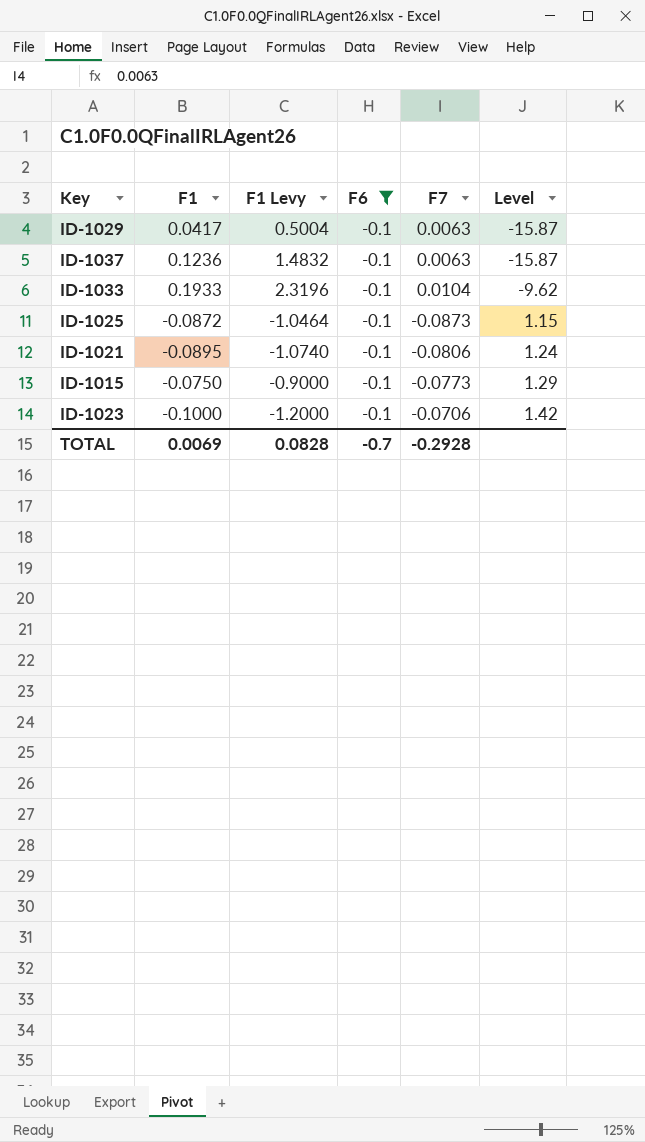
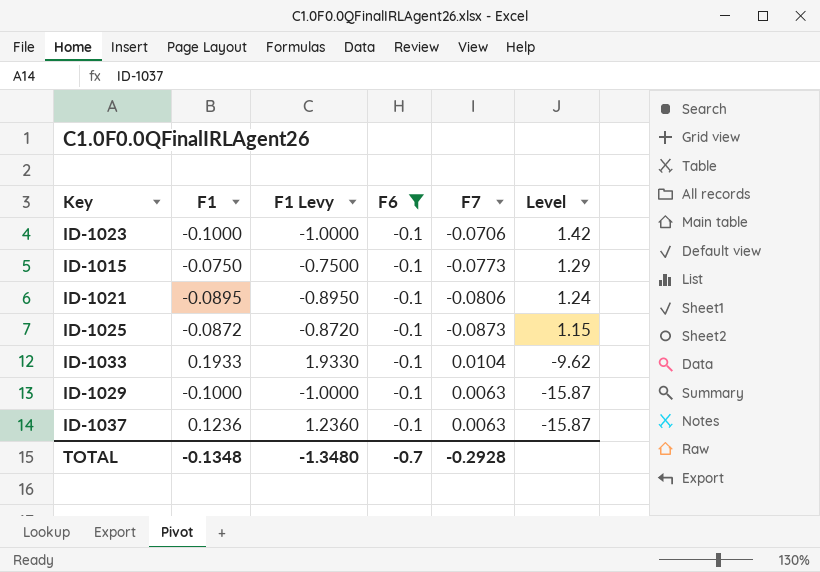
row order: Level ascending -> Level descending
column F1 Levy | formula: [F1] * 12 -> [F1] * 10
ID-1029 | F1: 0.0417 -> -0.1000
TOTAL | F1: 0.0069 -> -0.1348
TOTAL | F1 Levy: 0.0828 -> -1.3480

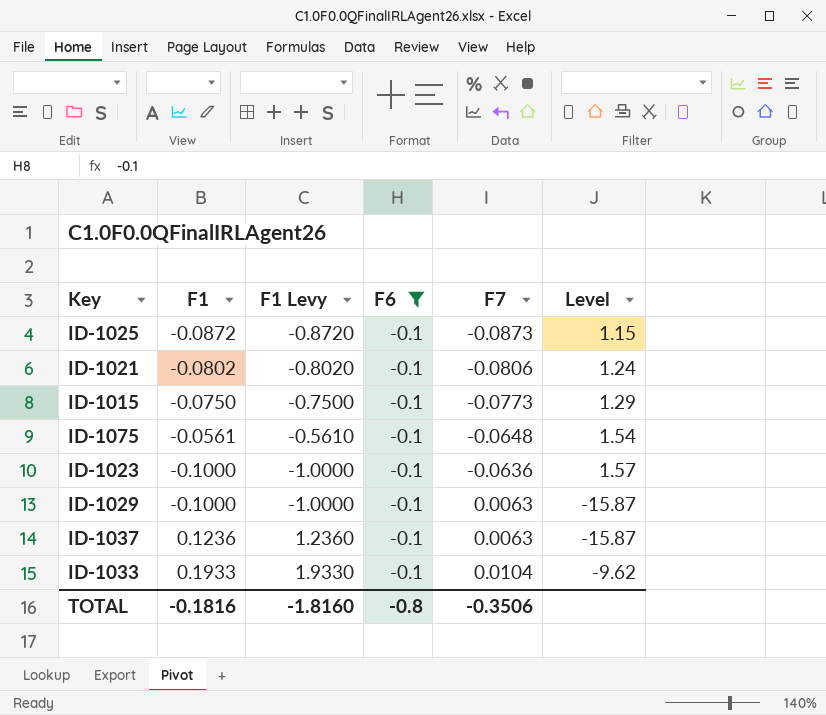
row order: Level descending -> F7 ascending
ID-1021 | F1: -0.0895 -> -0.0802
ID-1021 | F1 Levy: -0.8950 -> -0.8020
row ID-1075: none -> -0.0561 | -0.5610 | -0.1 | -0.0648 | 1.54
ID-1023 | F7: -0.0706 -> -0.0636
ID-1023 | Level: 1.42 -> 1.57
TOTAL | F1: -0.1348 -> -0.1816
TOTAL | F1 Levy: -1.3480 -> -1.8160
TOTAL | F6: -0.7 -> -0.8
TOTAL | F7: -0.2928 -> -0.3506

